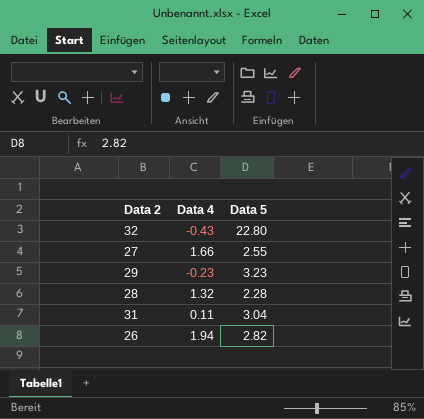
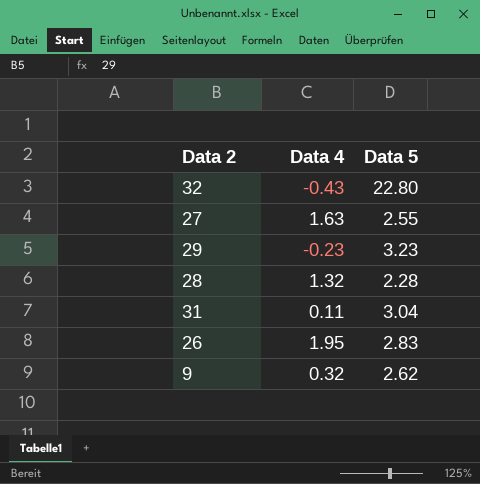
27 | Data 4: 1.66 -> 1.63
26 | Data 4: 1.94 -> 1.95
26 | Data 5: 2.82 -> 2.83
row 9: none -> 0.32 | 2.62

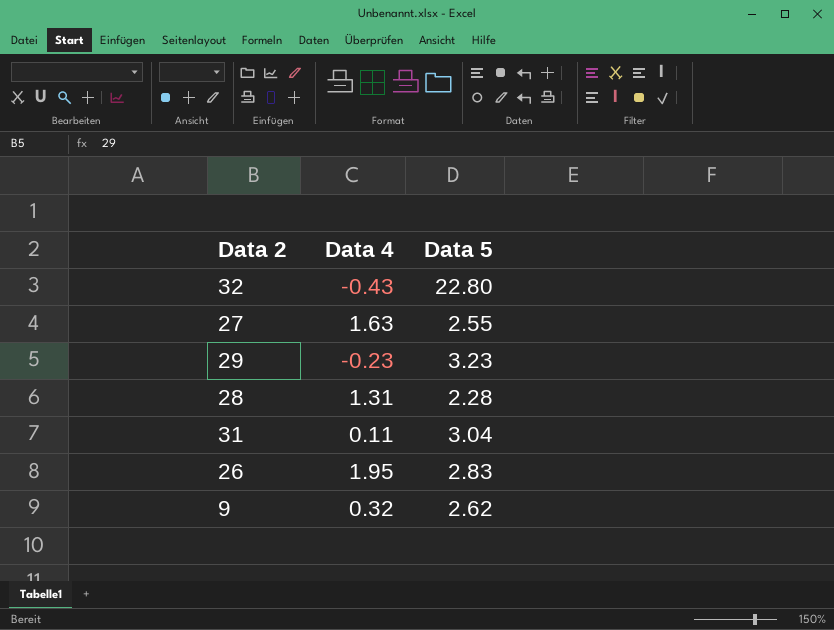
28 | Data 4: 1.32 -> 1.31

